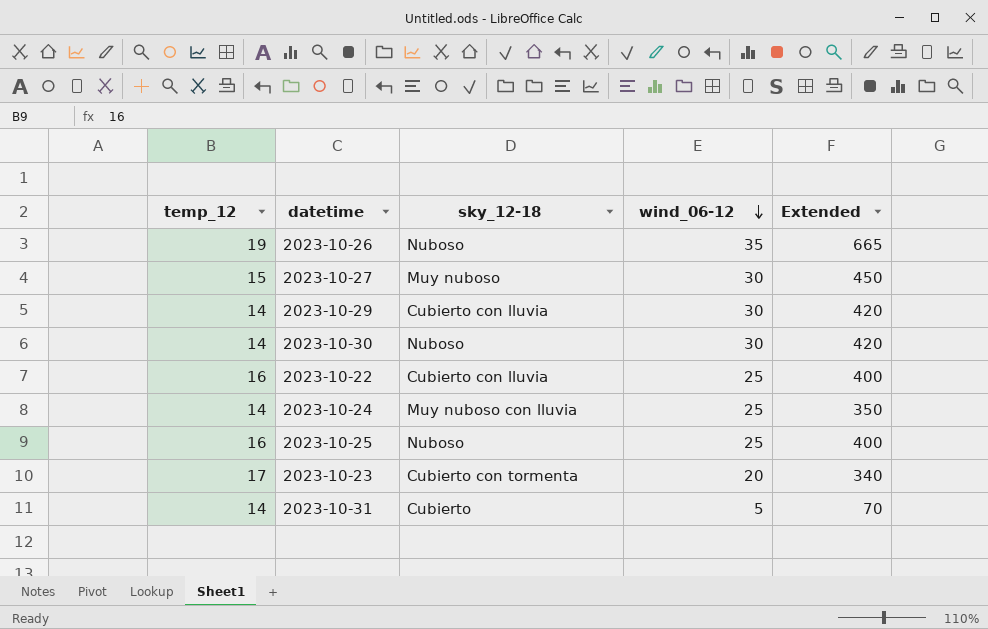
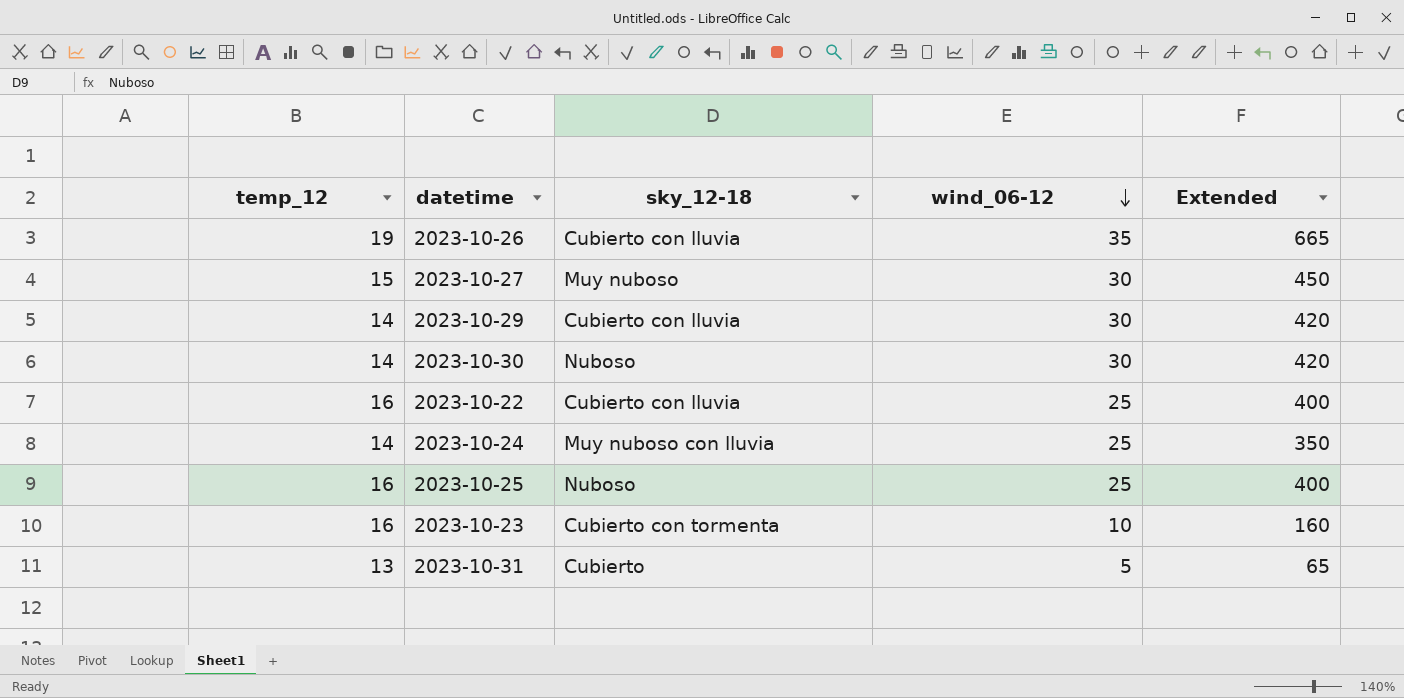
2023-10-26 | sky_12-18: Nuboso -> Cubierto con lluvia
2023-10-23 | temp_12: 17 -> 16
2023-10-23 | wind_06-12: 20 -> 10
2023-10-23 | Extended: 340 -> 160
2023-10-31 | temp_12: 14 -> 13
2023-10-31 | Extended: 70 -> 65

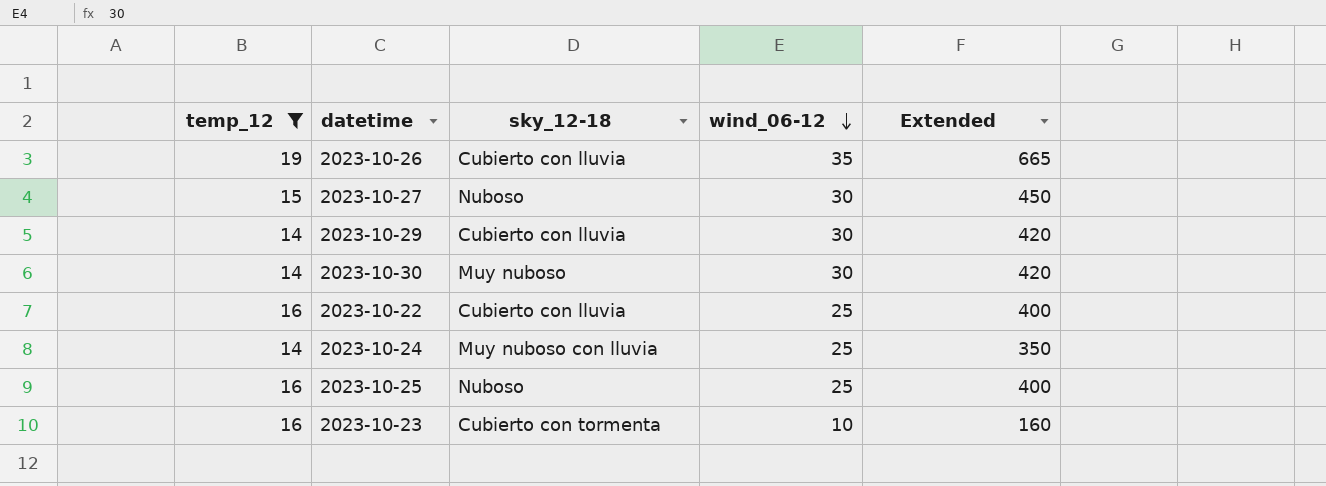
filter: none -> temp_12 != 13
2023-10-27 | sky_12-18: Muy nuboso -> Nuboso
2023-10-30 | sky_12-18: Nuboso -> Muy nuboso

